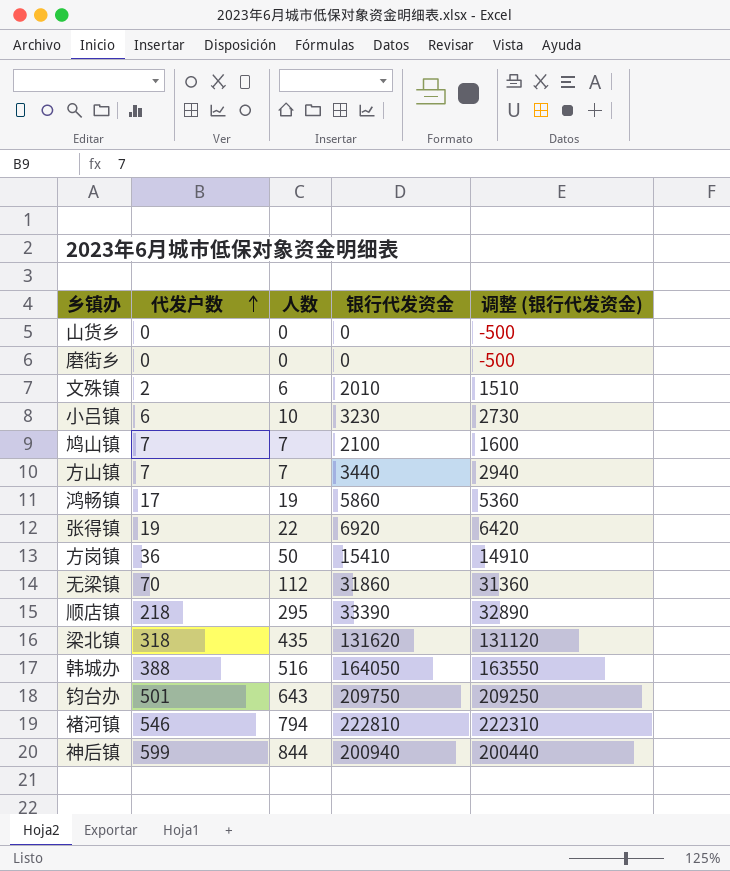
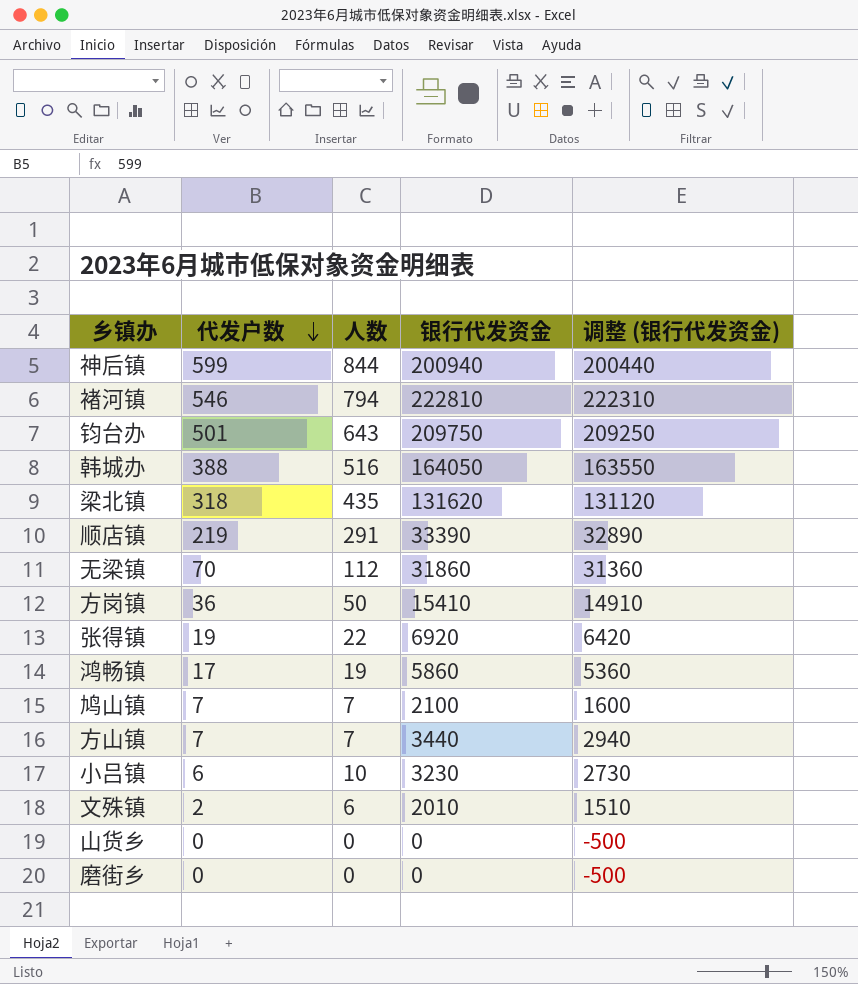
row order: 代发户数 ascending -> 代发户数 descending
顺店镇 | 代发户数: 218 -> 219
顺店镇 | 人数: 295 -> 291

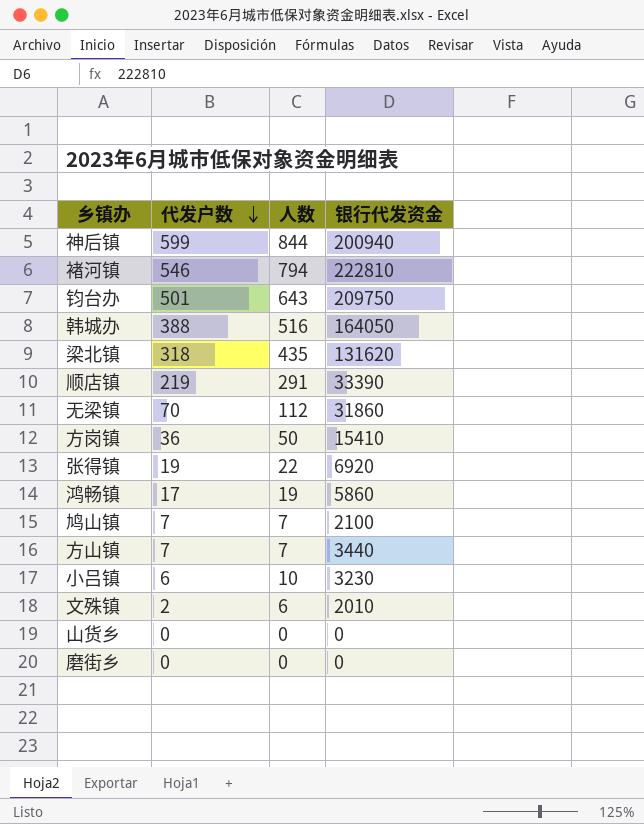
column 调整 (银行代发资金) | formula: [银行代发资金] - 500 -> none

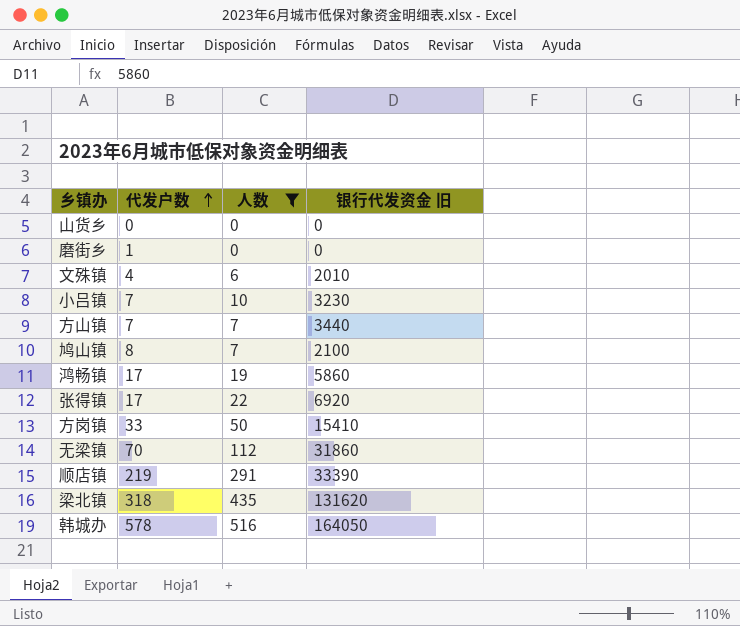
filter: none -> 人数 <= 516
row order: 代发户数 descending -> 代发户数 ascending
column name: 银行代发资金 -> 银行代发资金 旧
磨街乡 | 代发户数: 0 -> 1
文殊镇 | 代发户数: 2 -> 4
小吕镇 | 代发户数: 6 -> 7
鸠山镇 | 代发户数: 7 -> 8
张得镇 | 代发户数: 19 -> 17
方岗镇 | 代发户数: 36 -> 33
韩城办 | 代发户数: 388 -> 578

